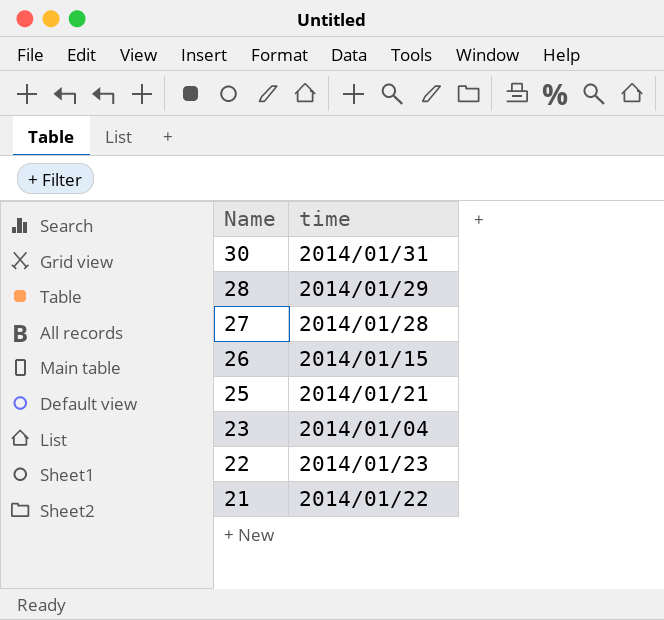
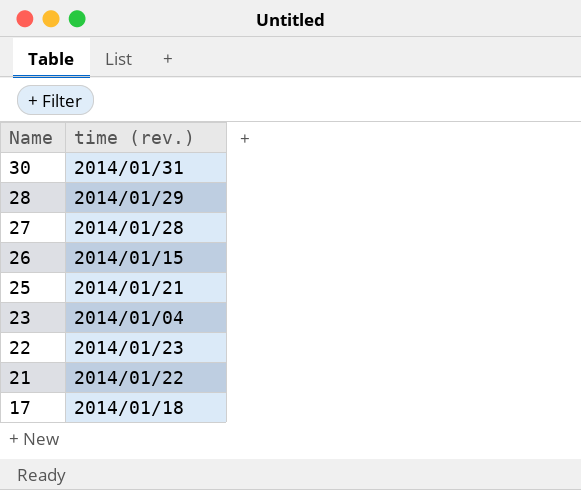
column name: time -> time (rev.)
row 17: none -> 2014/01/18

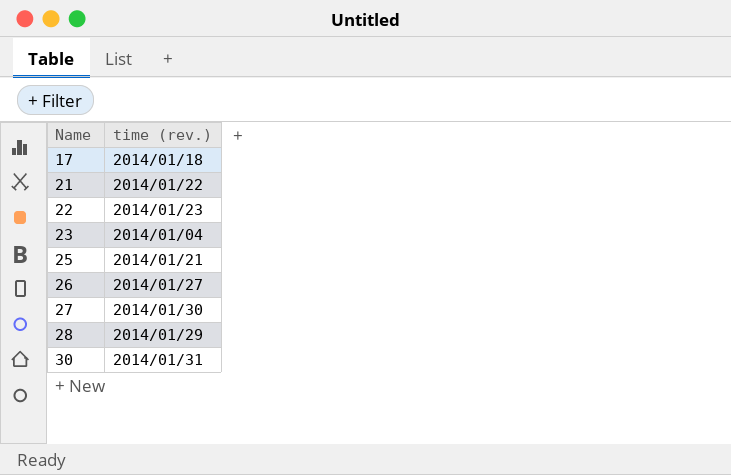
row order: Name descending -> Name ascending
26 | time (rev.): 2014/01/15 -> 2014/01/27
27 | time (rev.): 2014/01/28 -> 2014/01/30

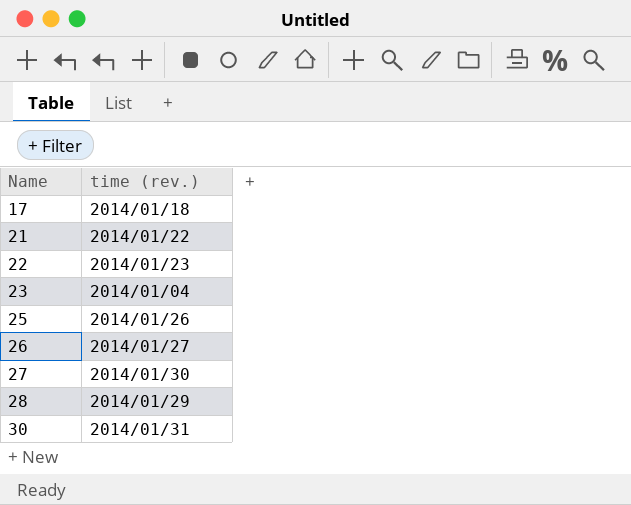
25 | time (rev.): 2014/01/21 -> 2014/01/26

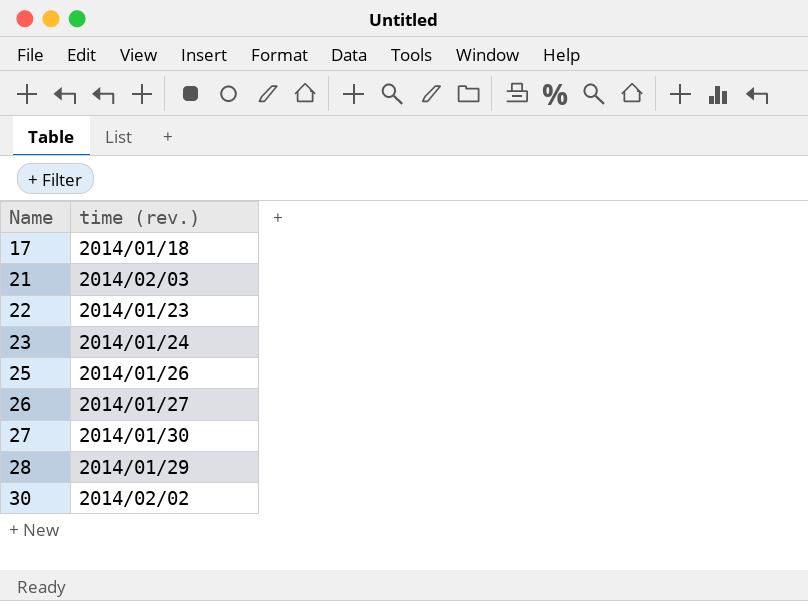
21 | time (rev.): 2014/01/22 -> 2014/02/03
23 | time (rev.): 2014/01/04 -> 2014/01/24
30 | time (rev.): 2014/01/31 -> 2014/02/02

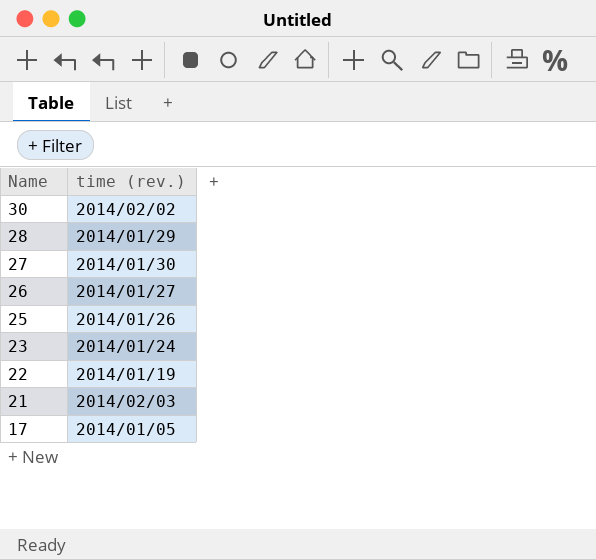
row order: Name ascending -> Name descending
22 | time (rev.): 2014/01/23 -> 2014/01/19
17 | time (rev.): 2014/01/18 -> 2014/01/05

